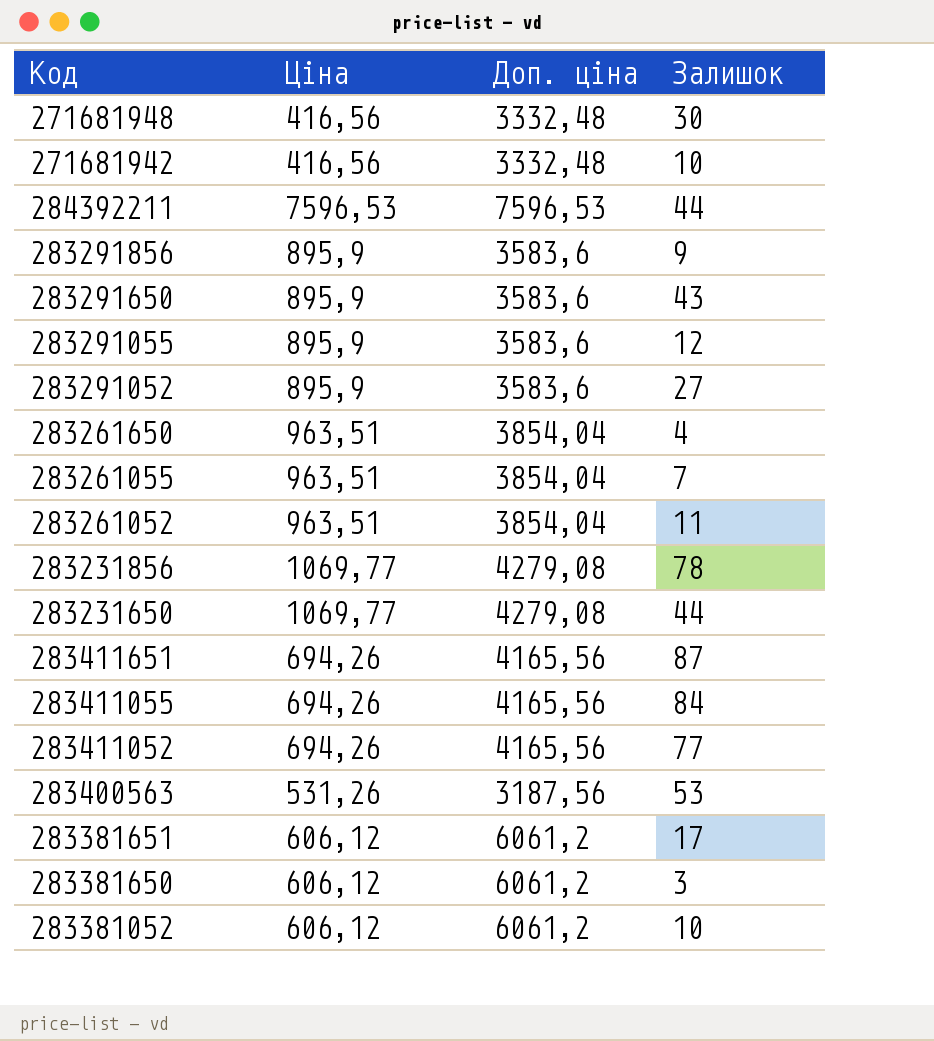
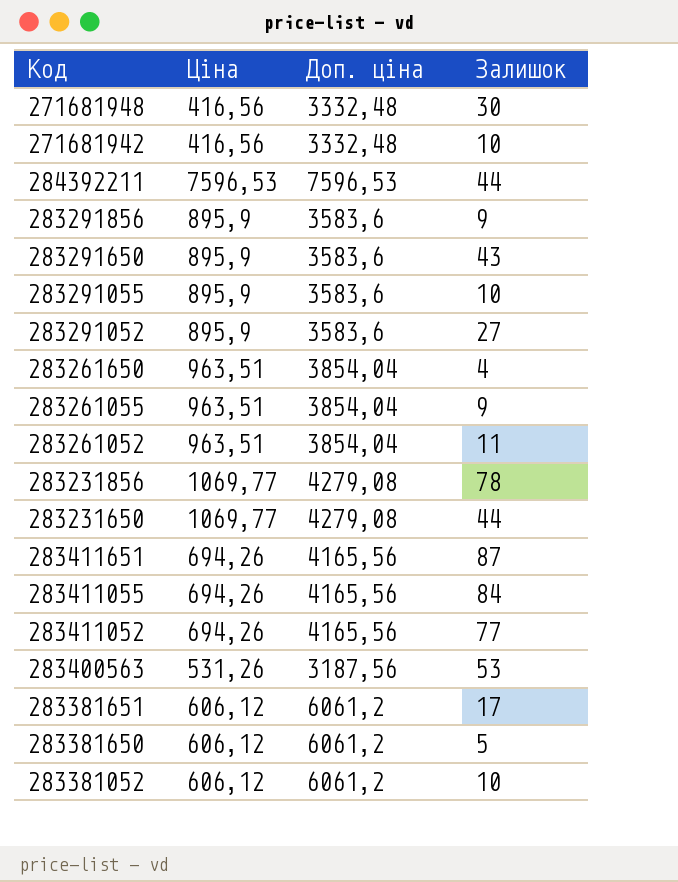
283291055 | Залишок: 12 -> 10
283261055 | Залишок: 7 -> 9
283381650 | Залишок: 3 -> 5

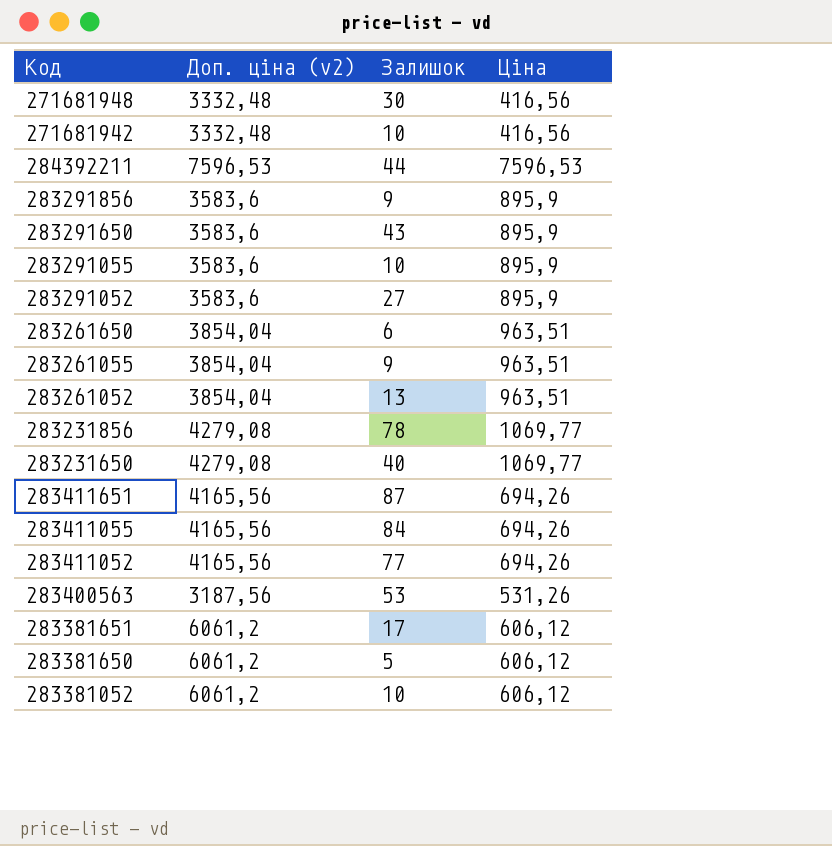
column name: Доп. ціна -> Доп. ціна (v2)
column Ціна | position: 2 -> 4
283261650 | Залишок: 4 -> 6
283261052 | Залишок: 11 -> 13
283231650 | Залишок: 44 -> 40

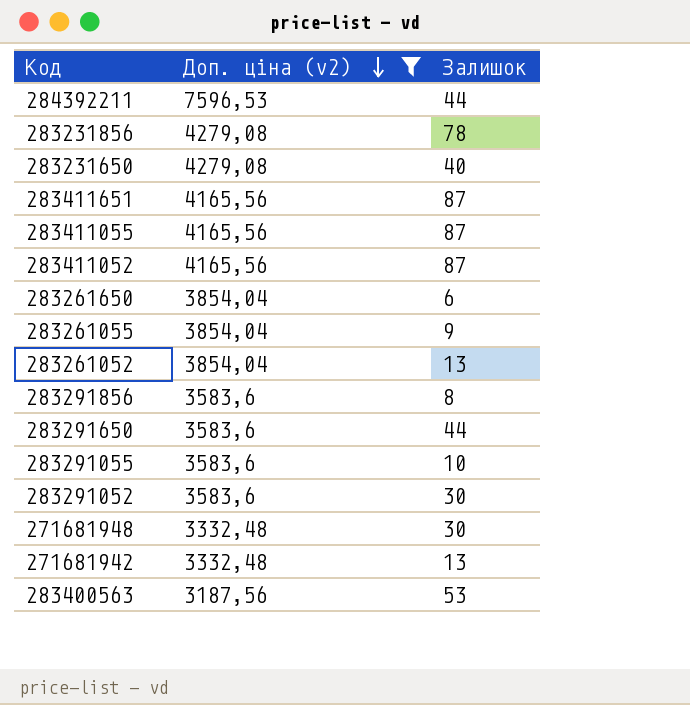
filter: none -> Доп. ціна (v2) != 6061,2
row order: none -> Доп. ціна (v2) descending
column Ціна | position: 4 -> none
283411055 | Залишок: 84 -> 87
283411052 | Залишок: 77 -> 87
283291856 | Залишок: 9 -> 8
283291650 | Залишок: 43 -> 44
283291052 | Залишок: 27 -> 30
271681942 | Залишок: 10 -> 13

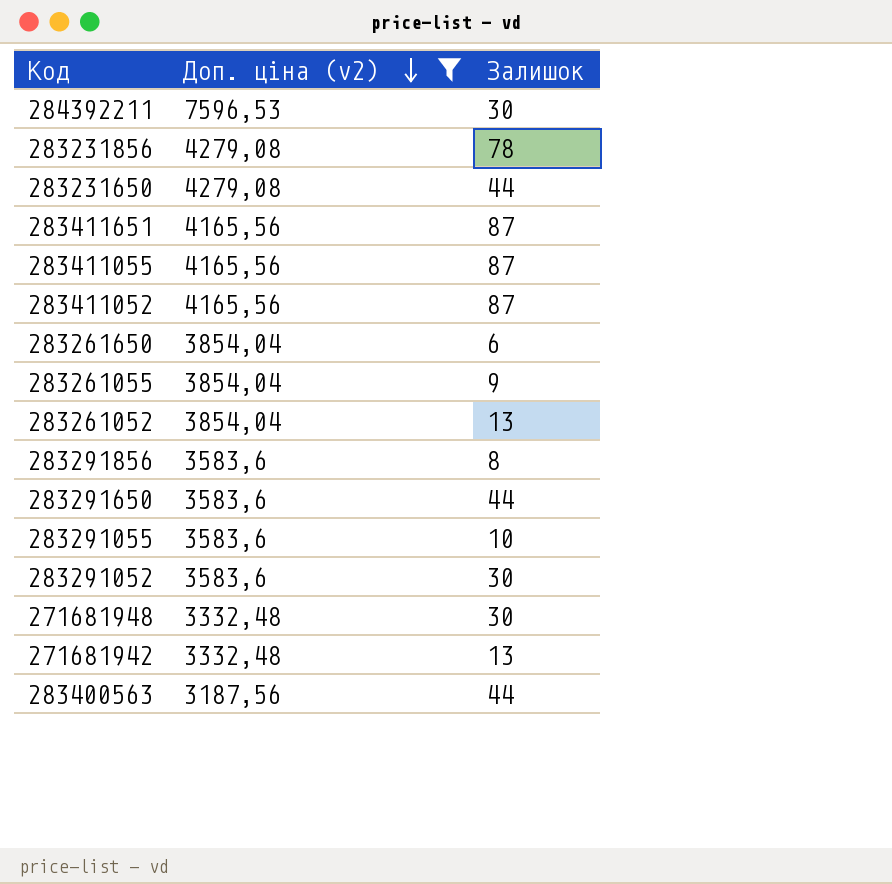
284392211 | Залишок: 44 -> 30
283231650 | Залишок: 40 -> 44
283400563 | Залишок: 53 -> 44

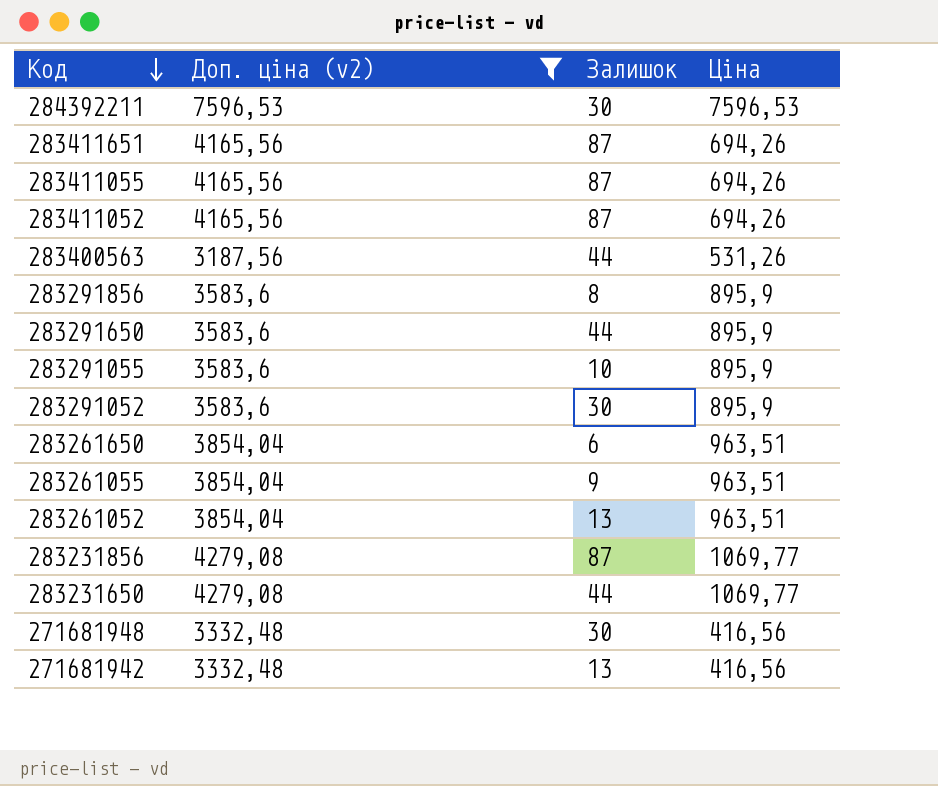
row order: Доп. ціна (v2) descending -> Код descending
column Ціна | position: none -> 4
283231856 | Залишок: 78 -> 87

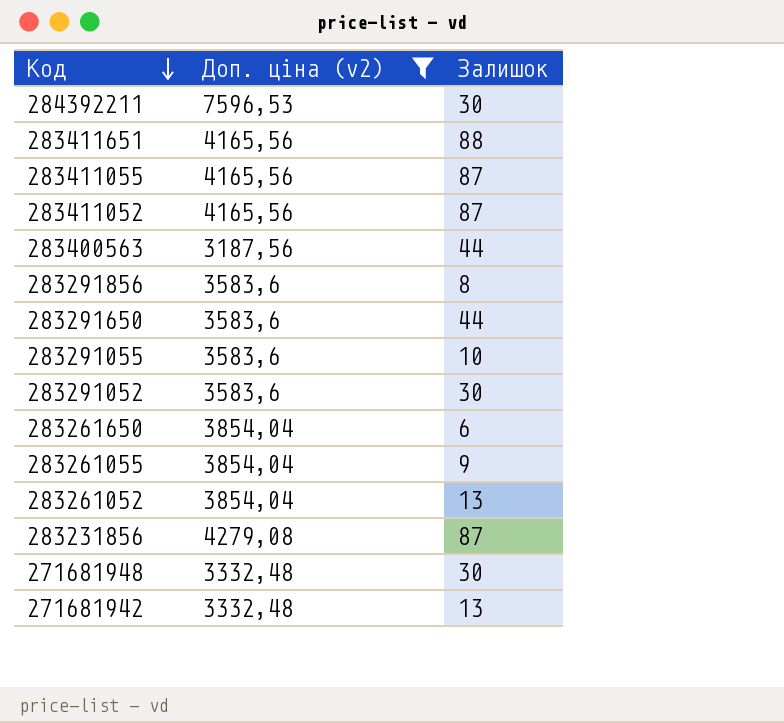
column Ціна | position: 4 -> none
row 283231650: 4279,08 | 44 | 1069,77 -> none
283411651 | Залишок: 87 -> 88

